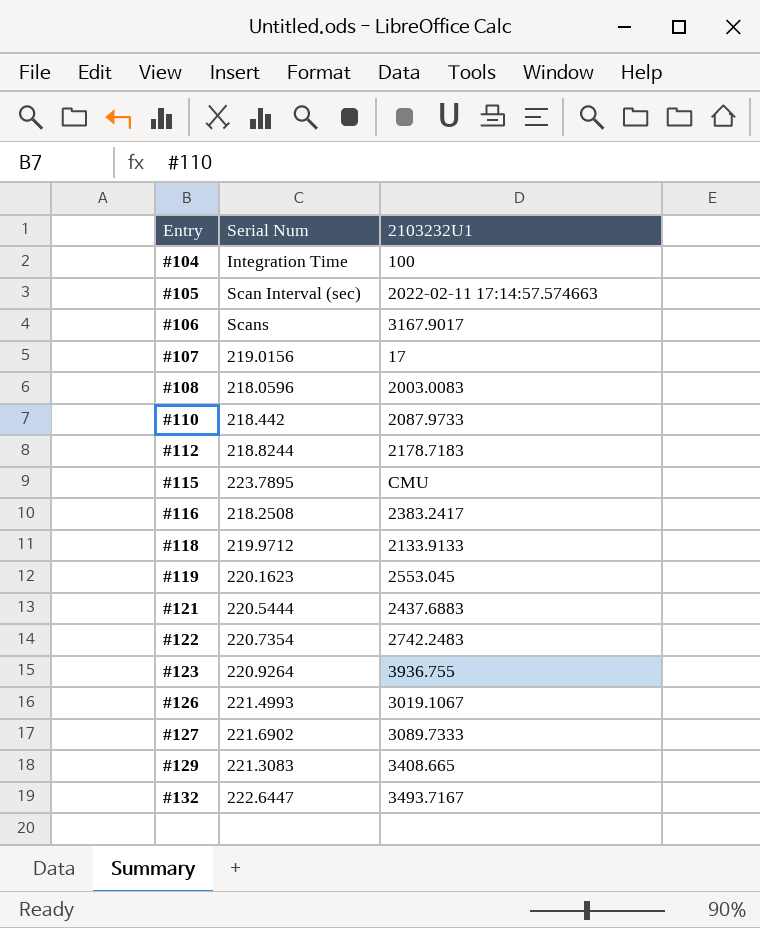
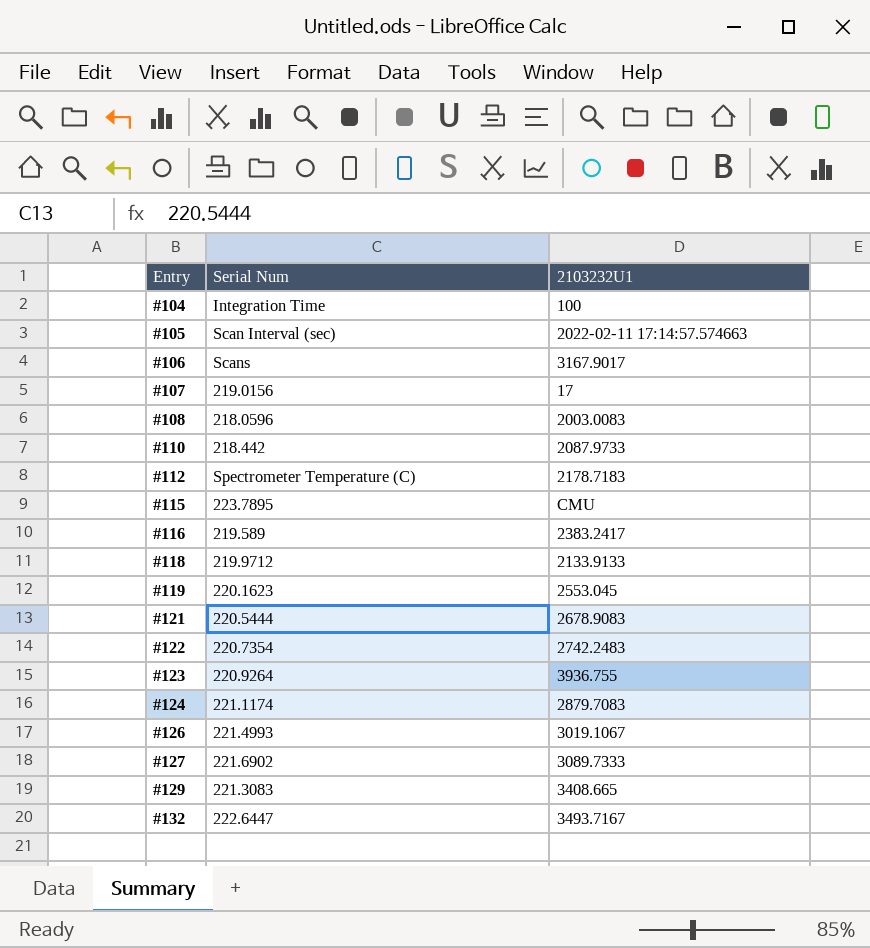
#112 | Serial Num: 218.8244 -> Spectrometer Temperature (C)
#116 | Serial Num: 218.2508 -> 219.589
#121 | 2103232U1: 2437.6883 -> 2678.9083
row #124: none -> 221.1174 | 2879.7083

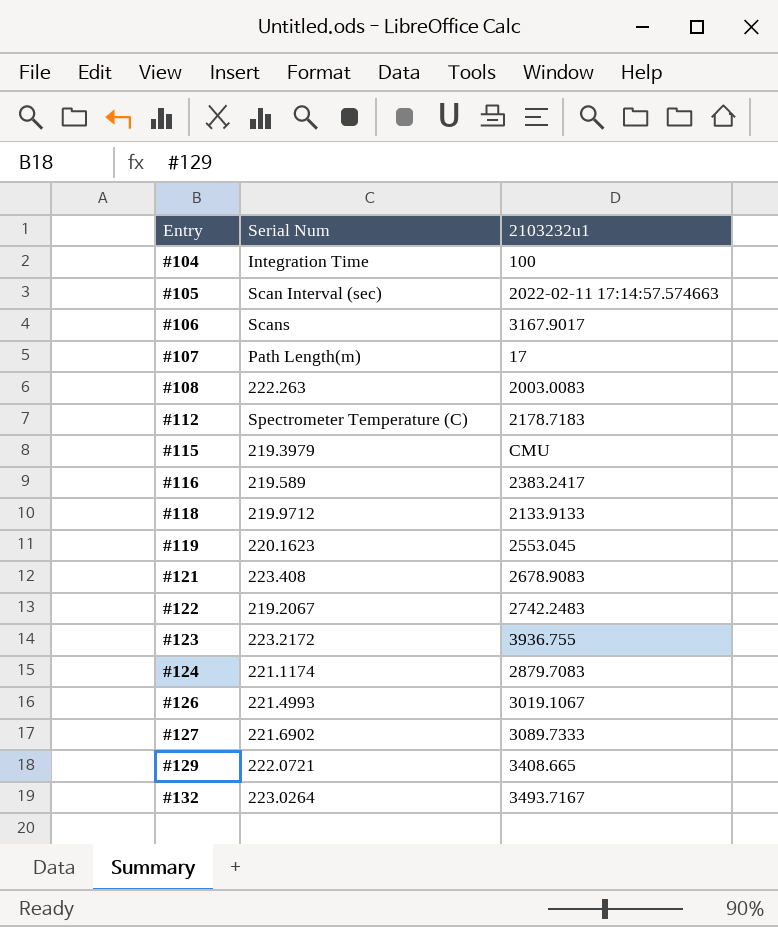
column name: 2103232U1 -> 2103232u1
row #110: 218.442 | 2087.9733 -> none
#107 | Serial Num: 219.0156 -> Path Length(m)
#108 | Serial Num: 218.0596 -> 222.263
#115 | Serial Num: 223.7895 -> 219.3979
#121 | Serial Num: 220.5444 -> 223.408
#122 | Serial Num: 220.7354 -> 219.2067
#123 | Serial Num: 220.9264 -> 223.2172
#129 | Serial Num: 221.3083 -> 222.0721
#132 | Serial Num: 222.6447 -> 223.0264

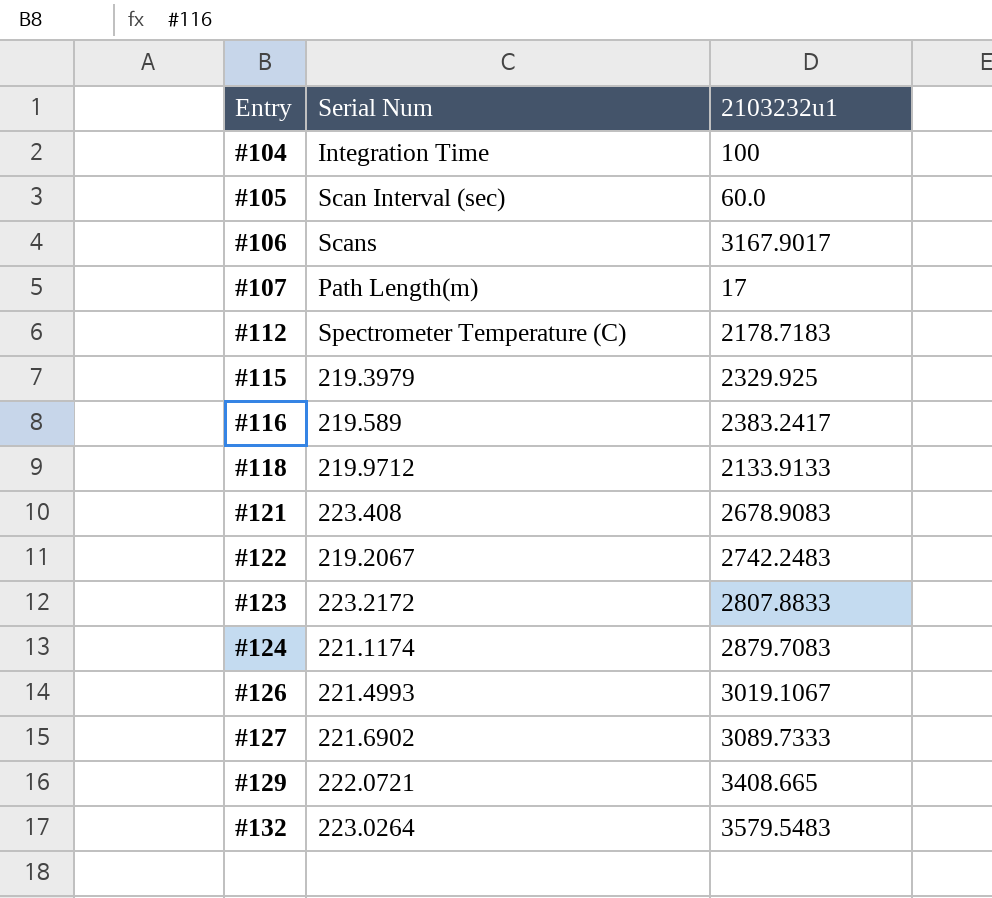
row #108: 222.263 | 2003.0083 -> none
row #119: 220.1623 | 2553.045 -> none
#105 | 2103232u1: 2022-02-11 17:14:57.574663 -> 60.0
#115 | 2103232u1: CMU -> 2329.925
#123 | 2103232u1: 3936.755 -> 2807.8833
#132 | 2103232u1: 3493.7167 -> 3579.5483

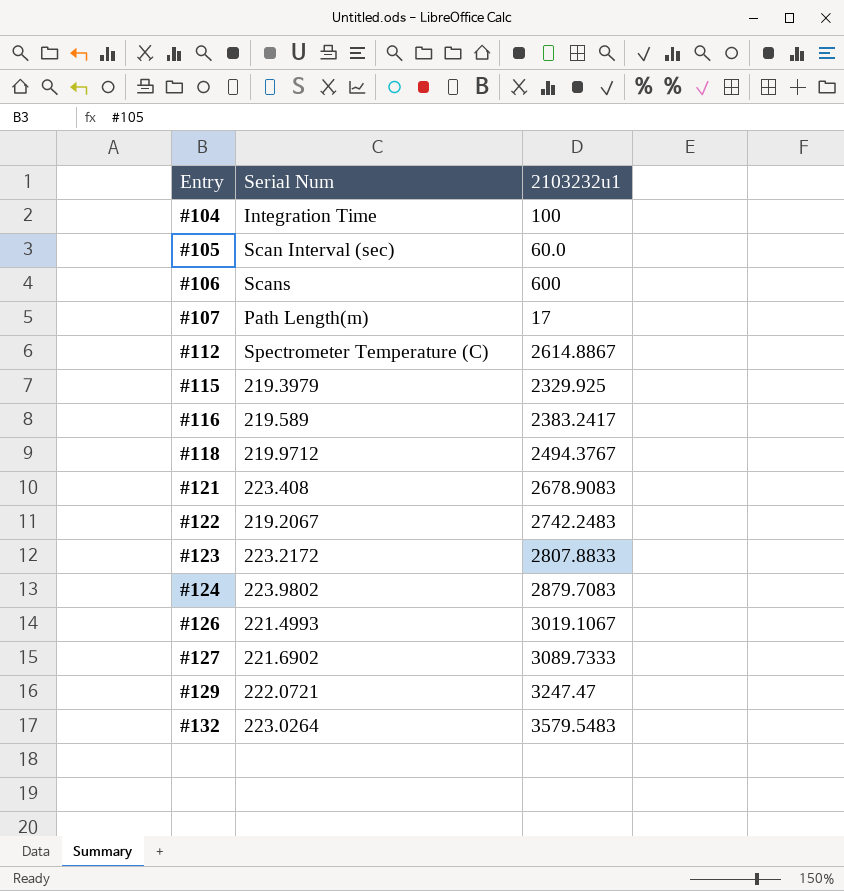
#106 | 2103232u1: 3167.9017 -> 600
#112 | 2103232u1: 2178.7183 -> 2614.8867
#118 | 2103232u1: 2133.9133 -> 2494.3767
#124 | Serial Num: 221.1174 -> 223.9802
#129 | 2103232u1: 3408.665 -> 3247.47

